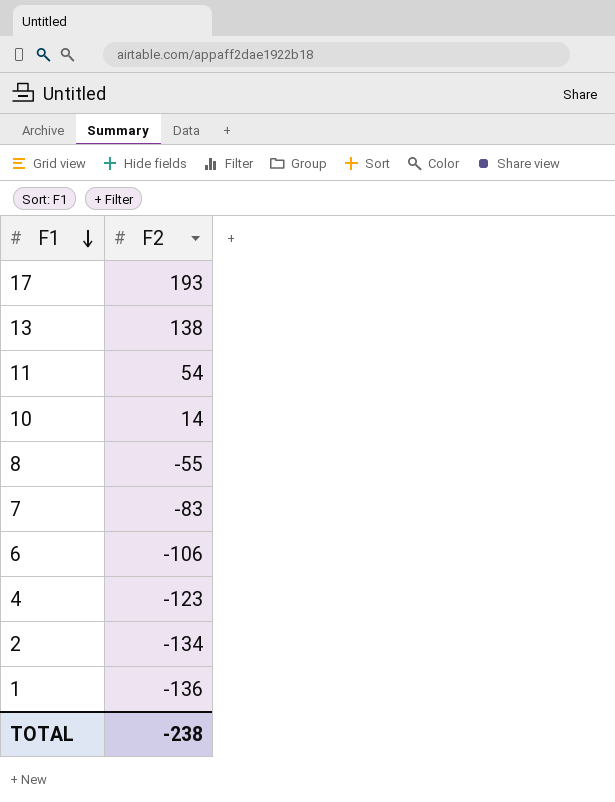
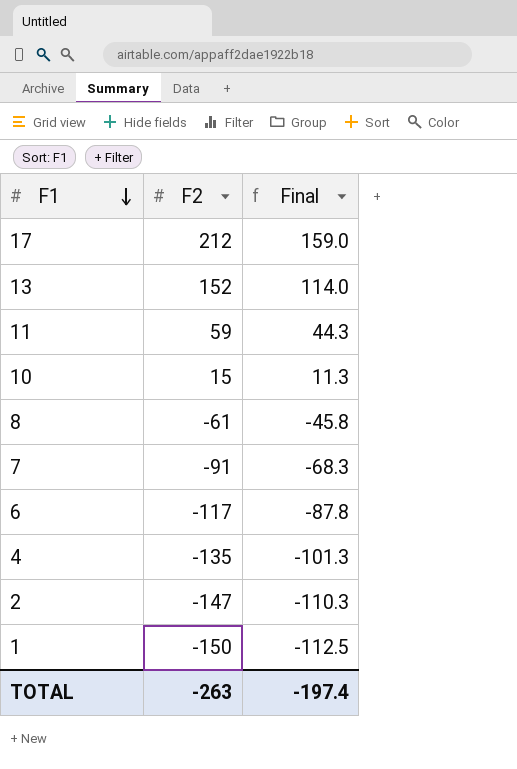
column Final | formula: none -> [F2] * 0.75
17 | F2: 193 -> 212
13 | F2: 138 -> 152
11 | F2: 54 -> 59
10 | F2: 14 -> 15
8 | F2: -55 -> -61
7 | F2: -83 -> -91
6 | F2: -106 -> -117
4 | F2: -123 -> -135
2 | F2: -134 -> -147
1 | F2: -136 -> -150
TOTAL | F2: -238 -> -263

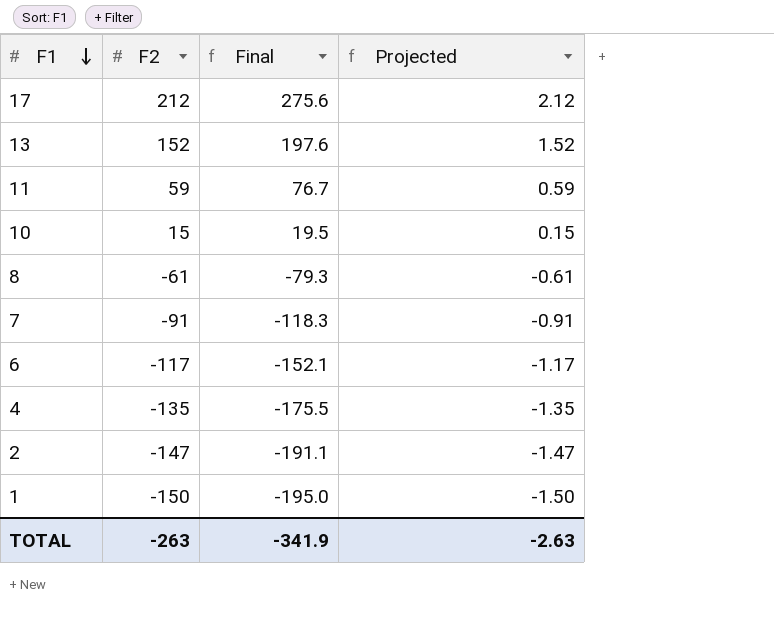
column Final | formula: [F2] * 0.75 -> [F2] * 1.3
column Projected | formula: none -> [F2] * 0.01
TOTAL | Final: -197.4 -> -341.9

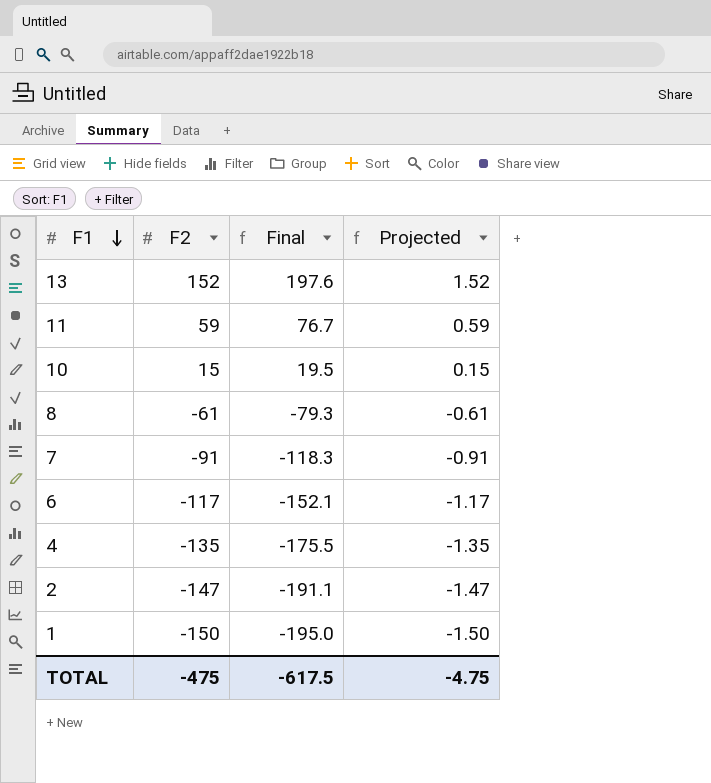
row 17: 212 | 275.6 | 2.12 -> none
TOTAL | F2: -263 -> -475
TOTAL | Final: -341.9 -> -617.5
TOTAL | Projected: -2.63 -> -4.75

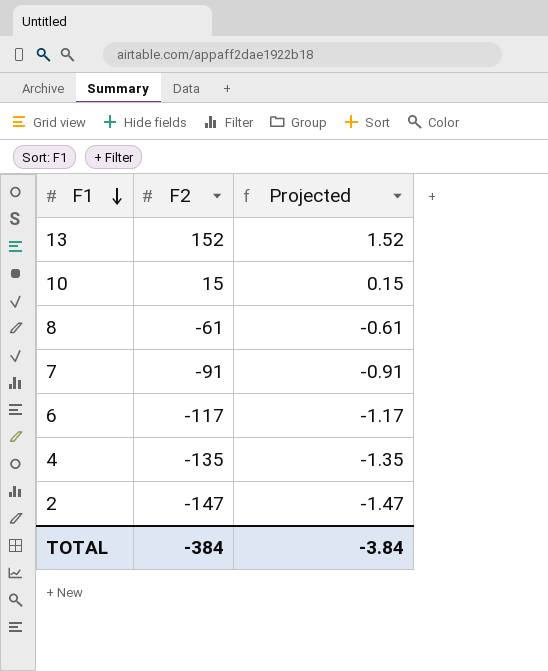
column Final | formula: [F2] * 1.3 -> none
row 11: 59 | 76.7 | 0.59 -> none
row 1: -150 | -195.0 | -1.50 -> none
TOTAL | F2: -475 -> -384
TOTAL | Projected: -4.75 -> -3.84

